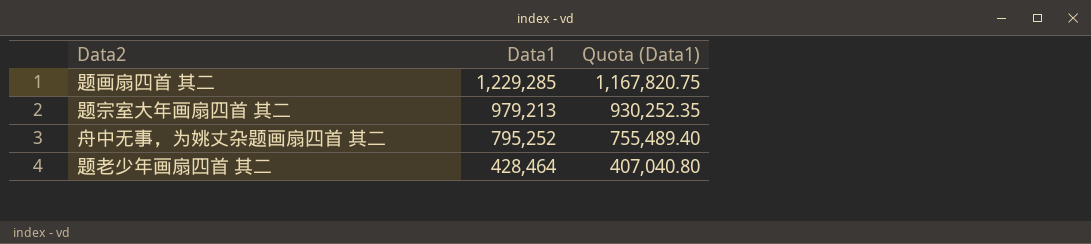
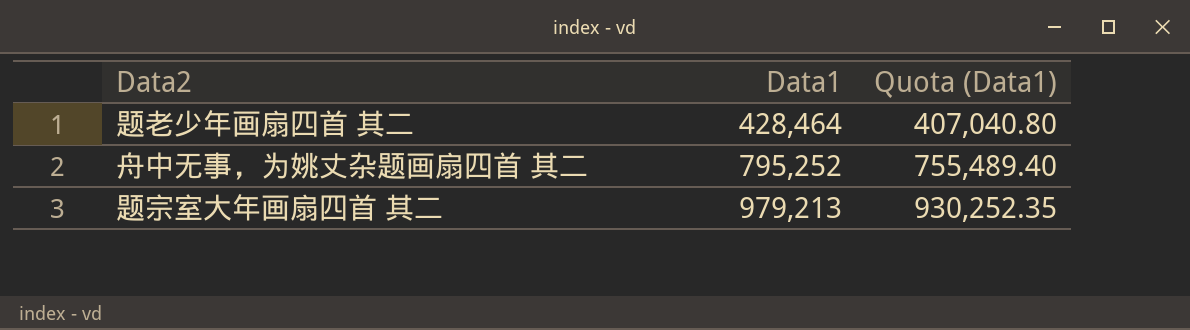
row order: Data1 descending -> Data1 ascending
row 题画扇四首 其二: 1,229,285 | 1,167,820.75 -> none

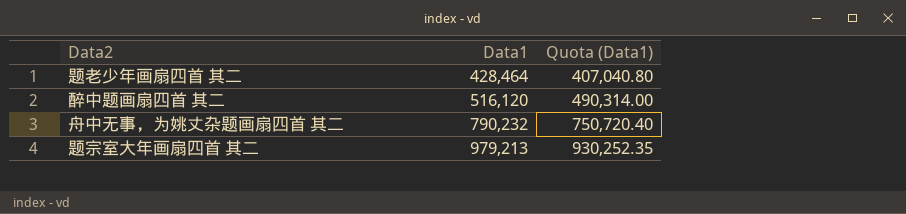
row 醉中题画扇四首 其二: none -> 516,120 | 490,314.00
舟中无事，为姚丈杂题画扇四首 其二 | Data1: 795,252 -> 790,232
舟中无事，为姚丈杂题画扇四首 其二 | Quota (Data1): 755,489.40 -> 750,720.40

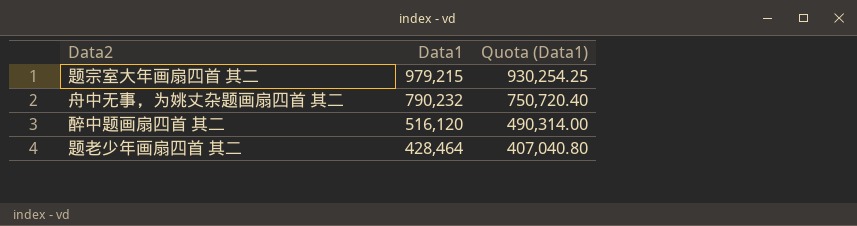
row order: Data1 ascending -> Data1 descending
题宗室大年画扇四首 其二 | Data1: 979,213 -> 979,215
题宗室大年画扇四首 其二 | Quota (Data1): 930,252.35 -> 930,254.25

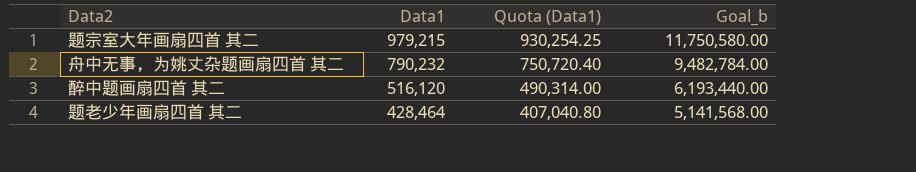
column Goal_b | formula: none -> [Data1] * 12

